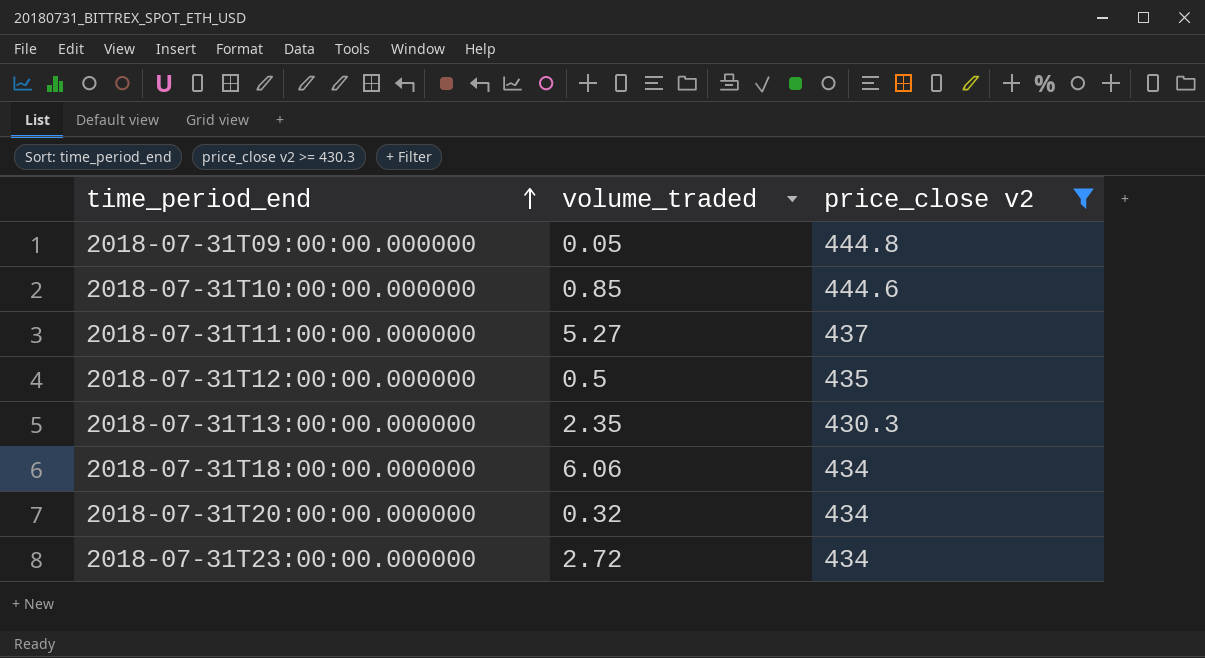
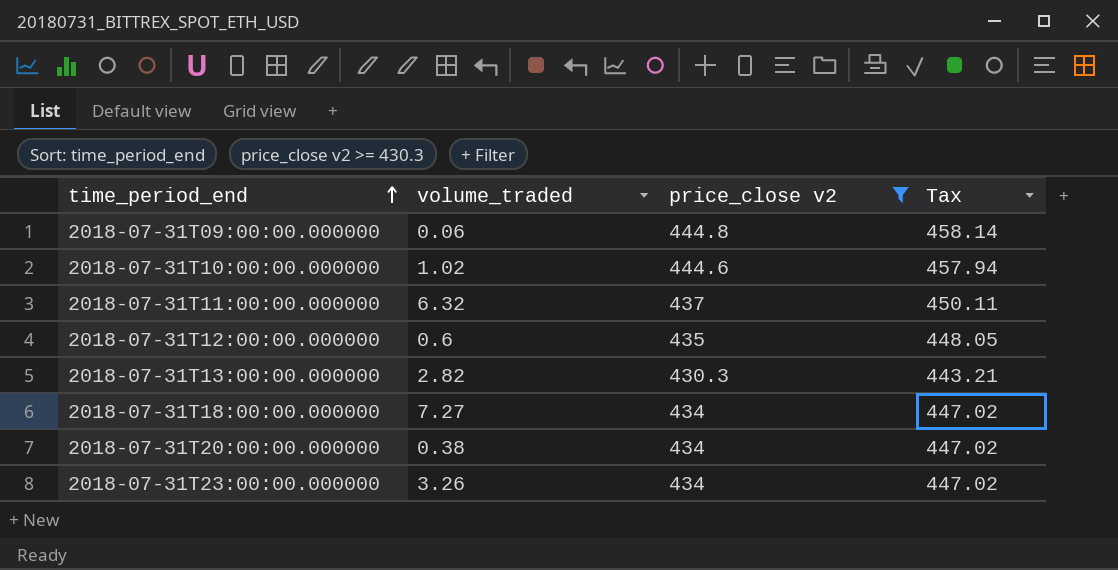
column Tax | formula: none -> [price_close v2] * 1.03
2018-07-31T09:00:00.000000 | volume_traded: 0.05 -> 0.06
2018-07-31T10:00:00.000000 | volume_traded: 0.85 -> 1.02
2018-07-31T11:00:00.000000 | volume_traded: 5.27 -> 6.32
2018-07-31T12:00:00.000000 | volume_traded: 0.5 -> 0.6
2018-07-31T13:00:00.000000 | volume_traded: 2.35 -> 2.82
2018-07-31T18:00:00.000000 | volume_traded: 6.06 -> 7.27
2018-07-31T20:00:00.000000 | volume_traded: 0.32 -> 0.38
2018-07-31T23:00:00.000000 | volume_traded: 2.72 -> 3.26

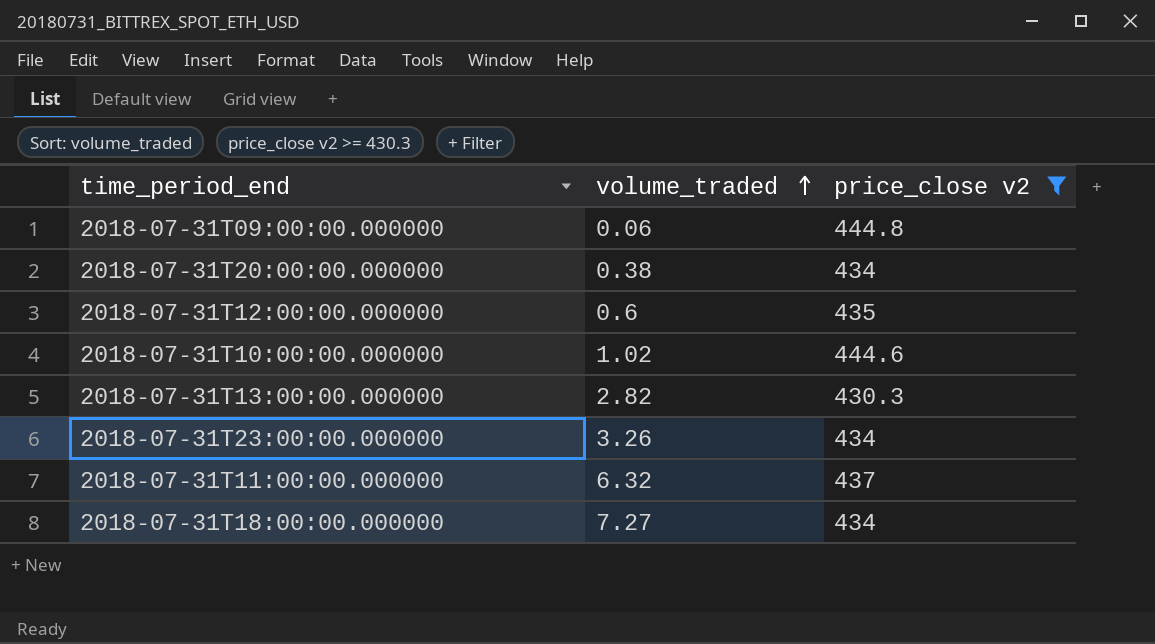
row order: time_period_end ascending -> volume_traded ascending
column Tax | formula: [price_close v2] * 1.03 -> none

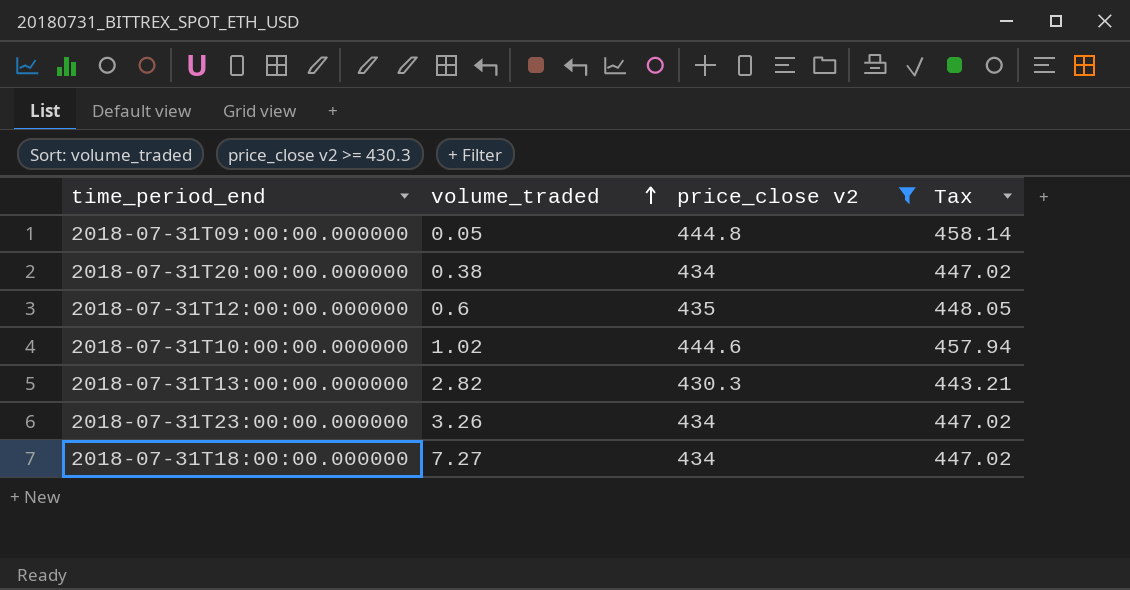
column Tax | formula: none -> [price_close v2] * 1.03
row 2018-07-31T11:00:00.000000: 6.32 | 437 -> none
2018-07-31T09:00:00.000000 | volume_traded: 0.06 -> 0.05

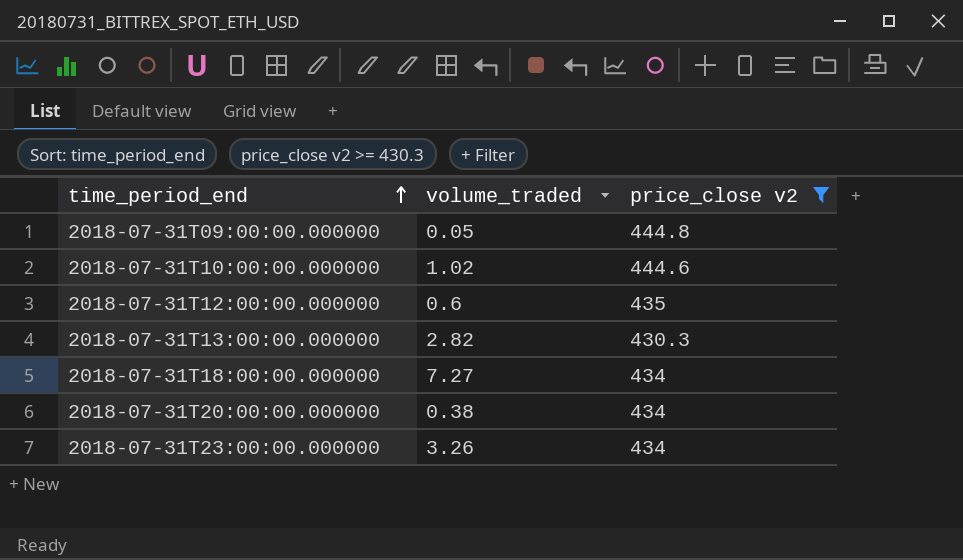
row order: volume_traded ascending -> time_period_end ascending
column Tax | formula: [price_close v2] * 1.03 -> none

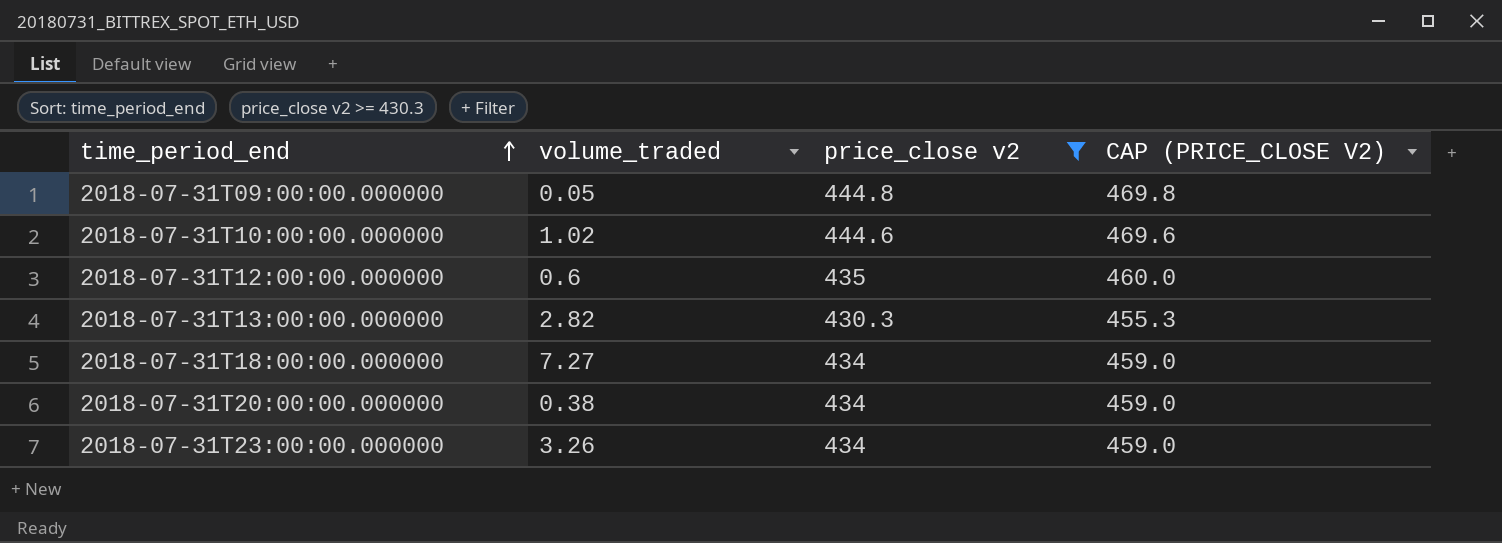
column CAP (PRICE_CLOSE V2) | formula: none -> [price_close v2] + 25

